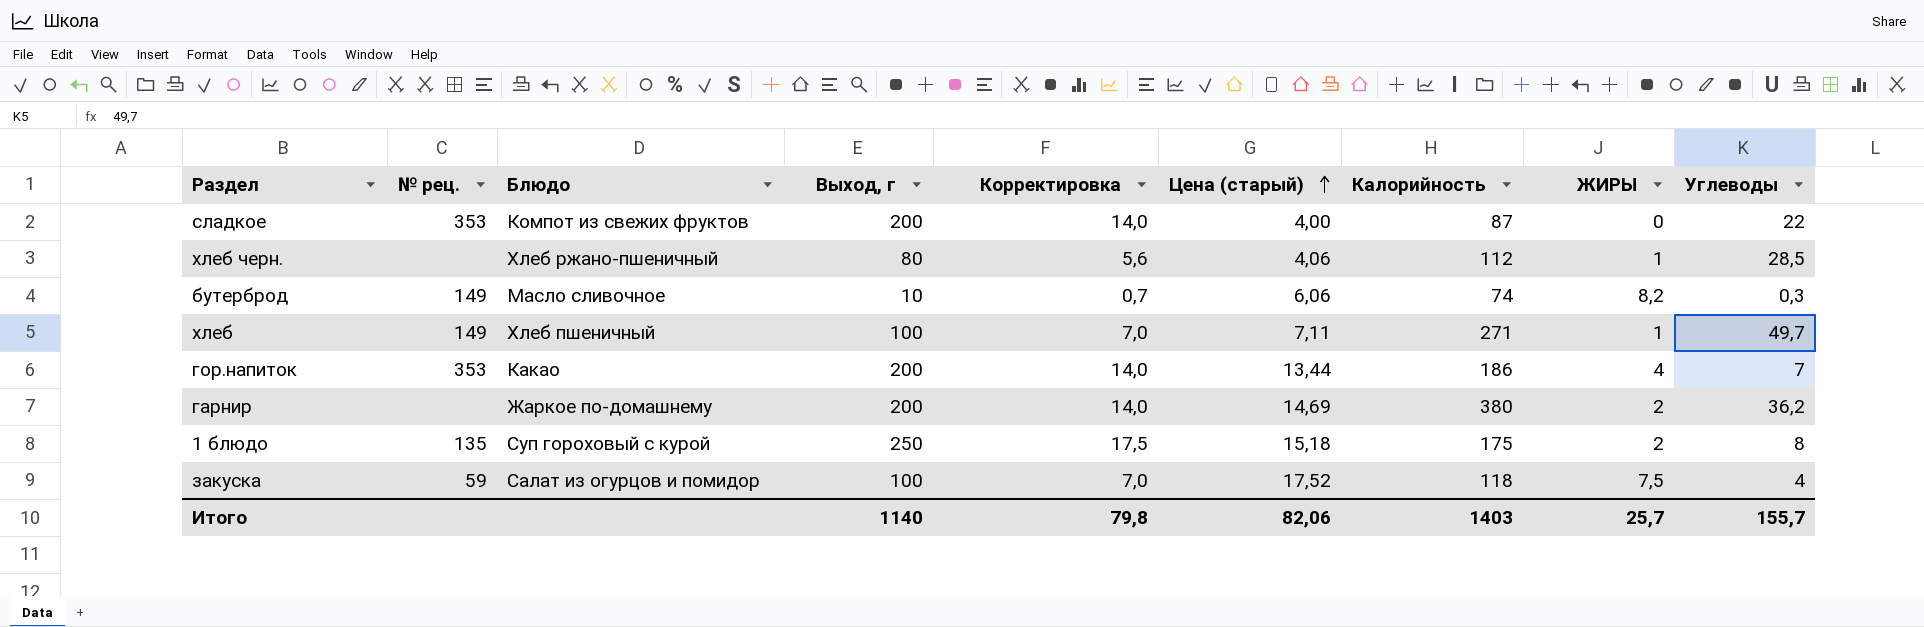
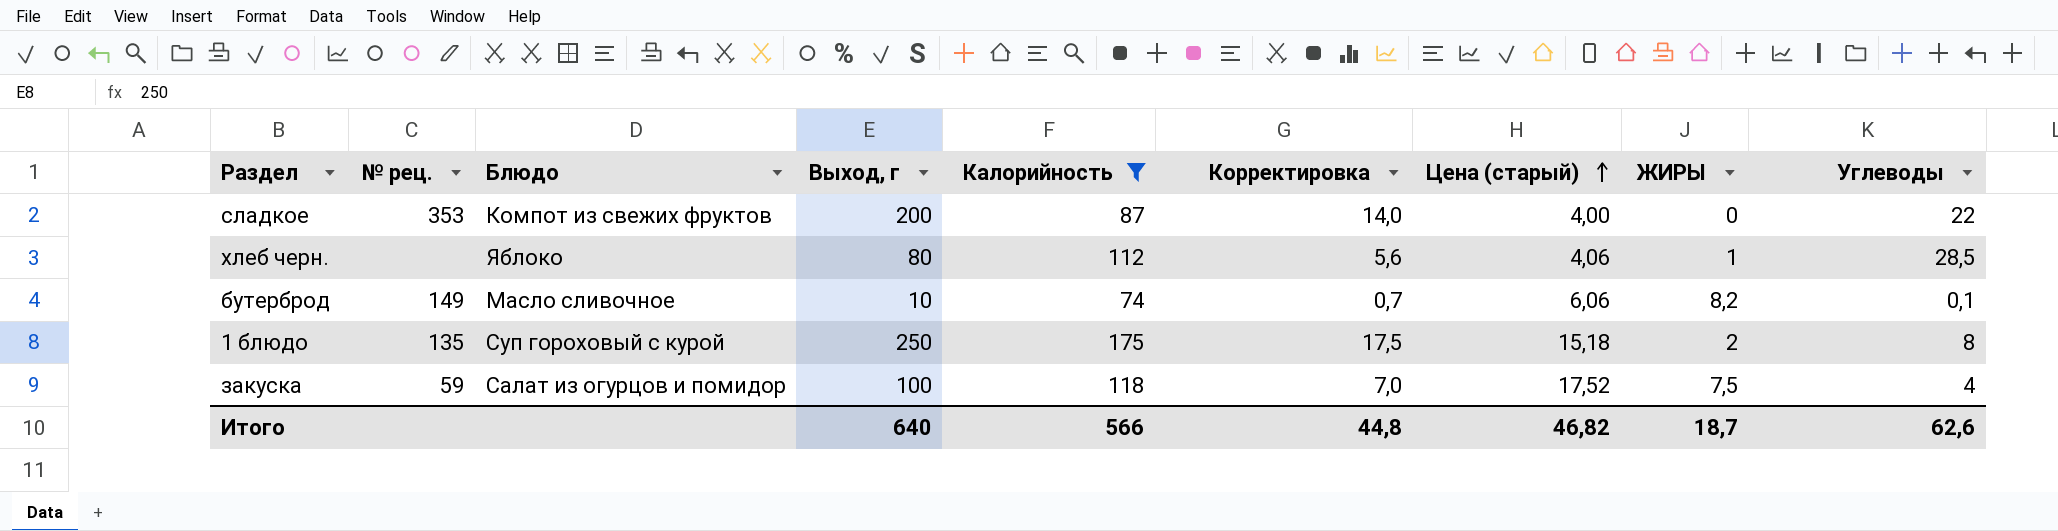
filter: none -> Калорийность <= 175
column Калорийность | position: 7 -> 5
хлеб черн. | Блюдо: Хлеб ржано-пшеничный -> Яблоко
бутерброд | Углеводы: 0,3 -> 0,1
Итого | Выход, г: 1140 -> 640
Итого | Калорийность: 1403 -> 566
Итого | Корректировка: 79,8 -> 44,8
Итого | Цена (старый): 82,06 -> 46,82
Итого | ЖИРЫ: 25,7 -> 18,7
Итого | Углеводы: 155,7 -> 62,6

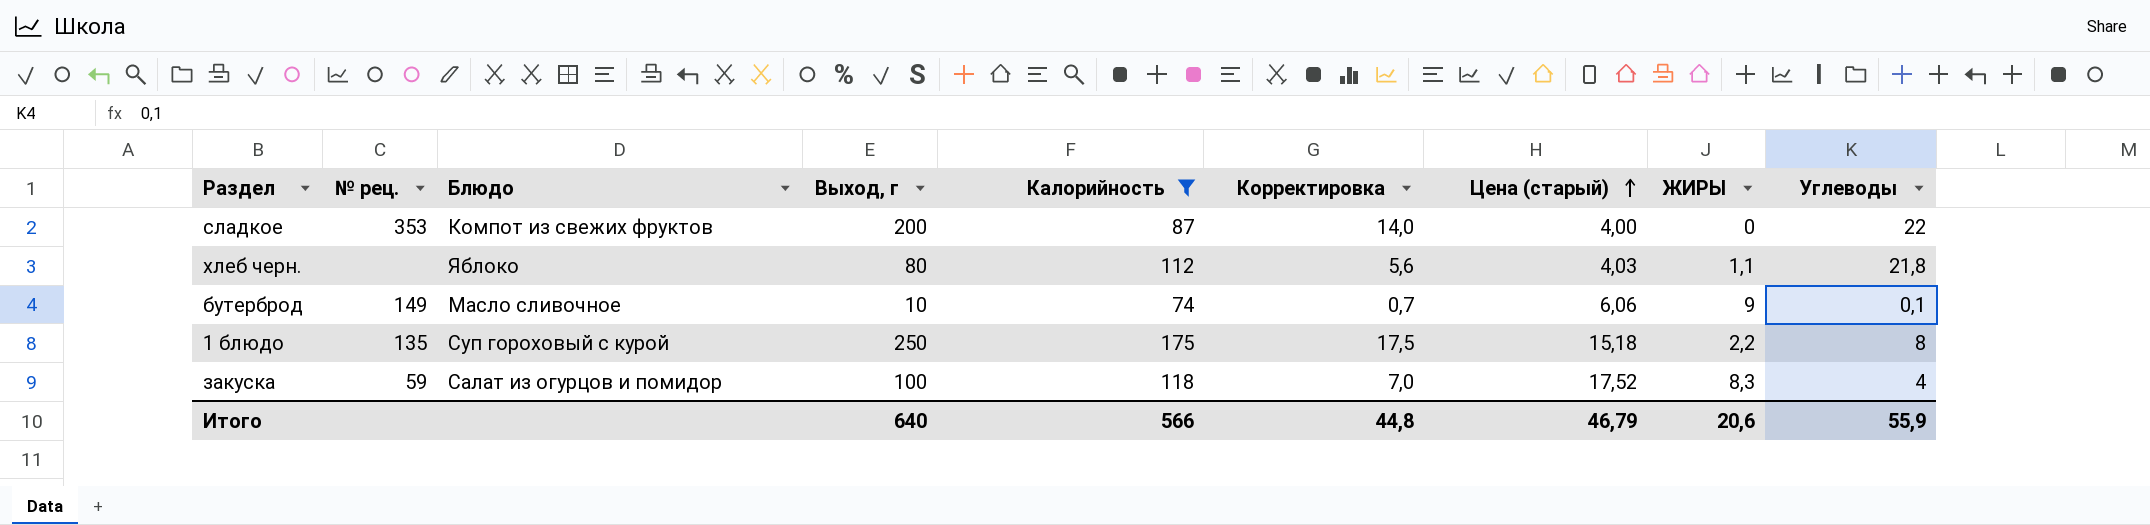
хлеб черн. | Цена (старый): 4,06 -> 4,03
хлеб черн. | ЖИРЫ: 1 -> 1,1
хлеб черн. | Углеводы: 28,5 -> 21,8
бутерброд | ЖИРЫ: 8,2 -> 9
1 блюдо | ЖИРЫ: 2 -> 2,2
закуска | ЖИРЫ: 7,5 -> 8,3
Итого | Цена (старый): 46,82 -> 46,79
Итого | ЖИРЫ: 18,7 -> 20,6
Итого | Углеводы: 62,6 -> 55,9

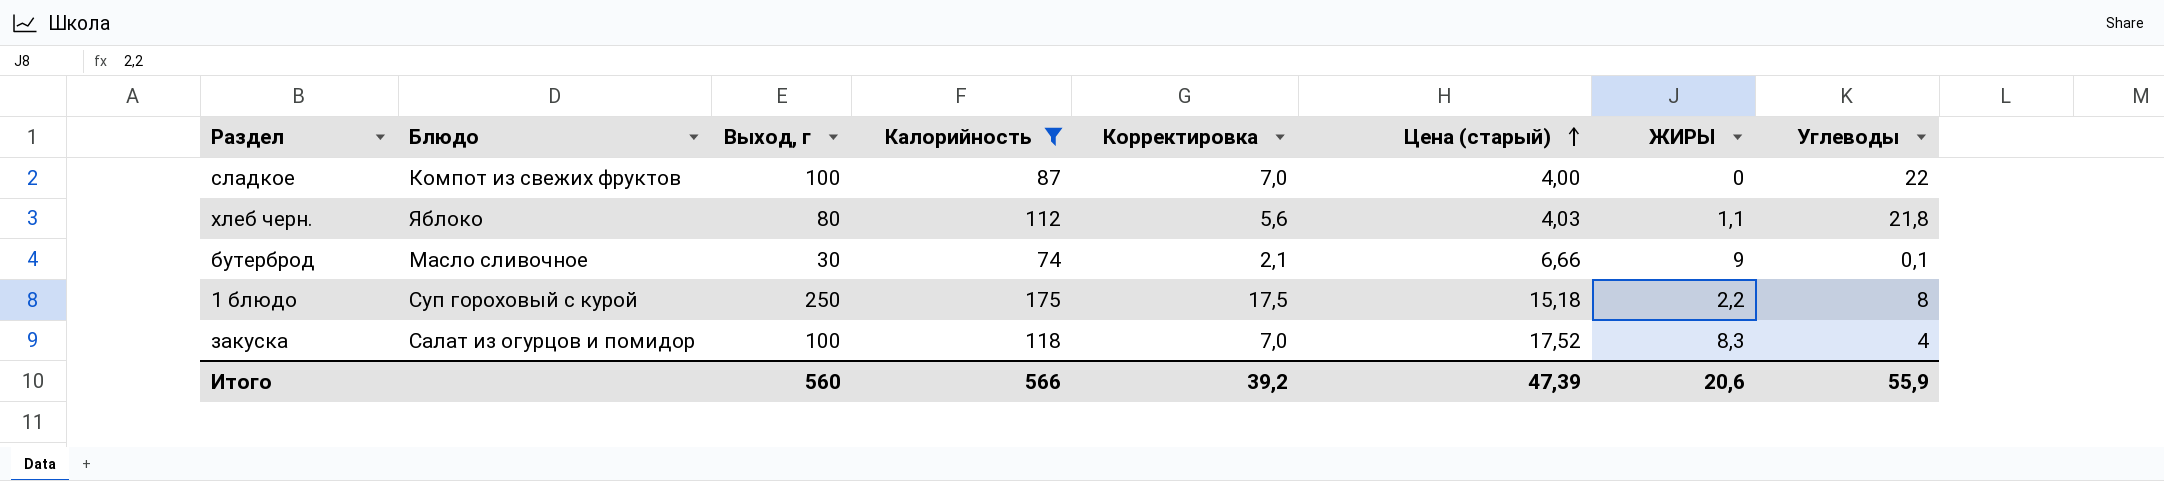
column № рец. | position: 2 -> none
сладкое | Выход, г: 200 -> 100
сладкое | Корректировка: 14,0 -> 7,0
бутерброд | Выход, г: 10 -> 30
бутерброд | Корректировка: 0,7 -> 2,1
бутерброд | Цена (старый): 6,06 -> 6,66
Итого | Выход, г: 640 -> 560
Итого | Корректировка: 44,8 -> 39,2
Итого | Цена (старый): 46,79 -> 47,39

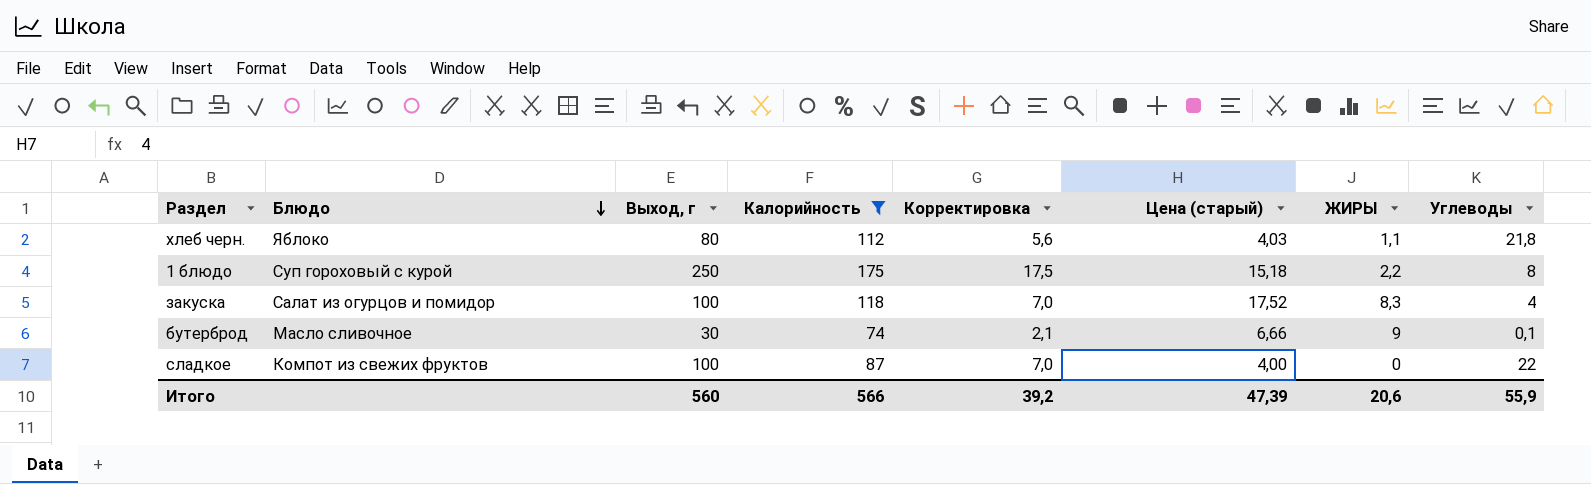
row order: Цена (старый) ascending -> Блюдо descending

